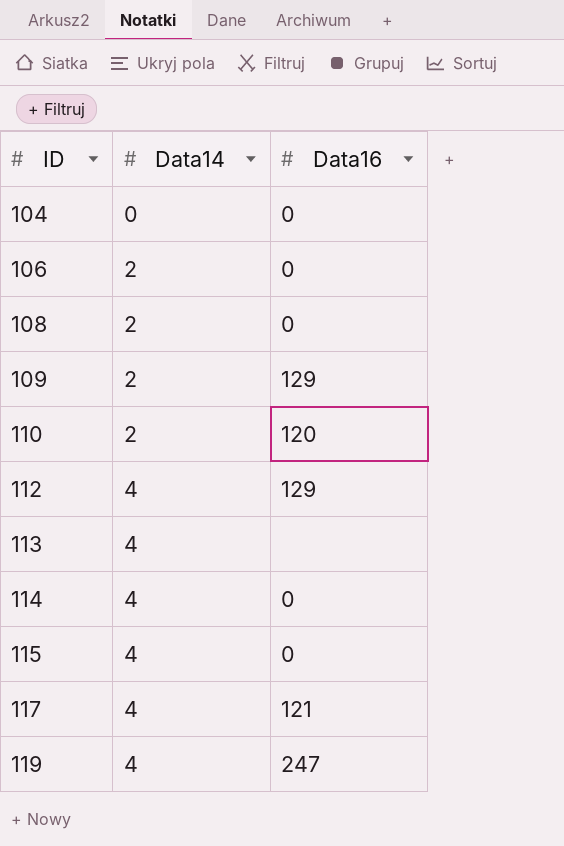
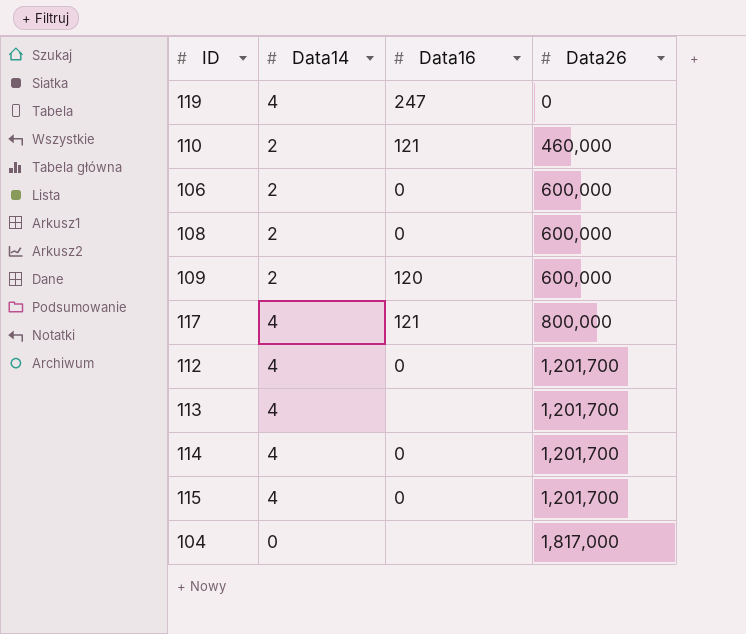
row order: ID ascending -> Data26 ascending
column Data26 | position: none -> 4
110 | Data16: 120 -> 121
109 | Data16: 129 -> 120
112 | Data16: 129 -> 0
104 | Data16: 0 -> none

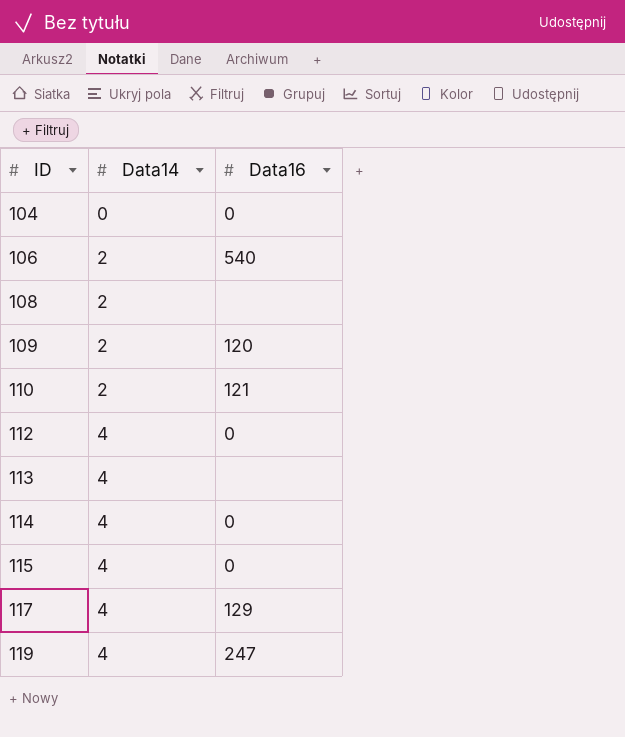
row order: Data26 ascending -> ID ascending
column Data26 | position: 4 -> none
104 | Data16: none -> 0
106 | Data16: 0 -> 540
108 | Data16: 0 -> none
117 | Data16: 121 -> 129

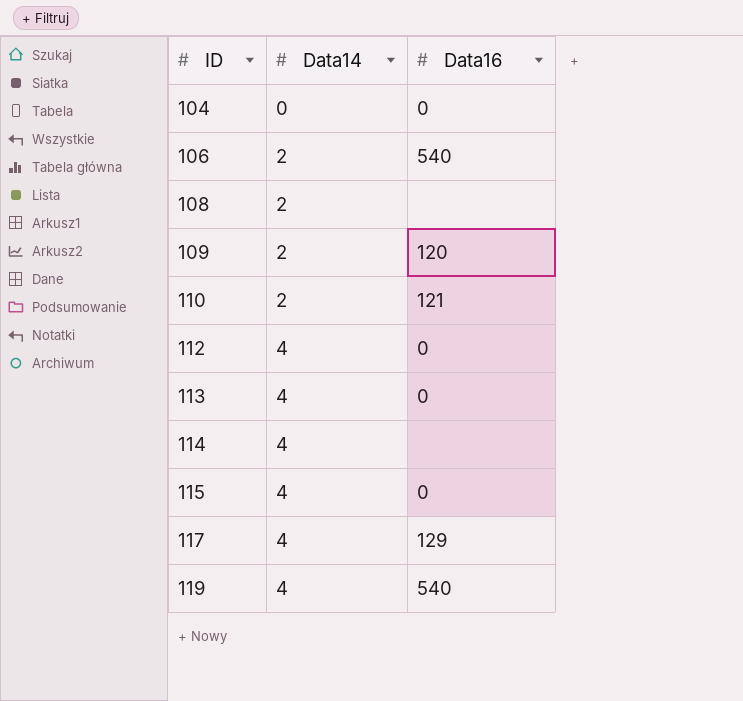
113 | Data16: none -> 0
114 | Data16: 0 -> none
119 | Data16: 247 -> 540

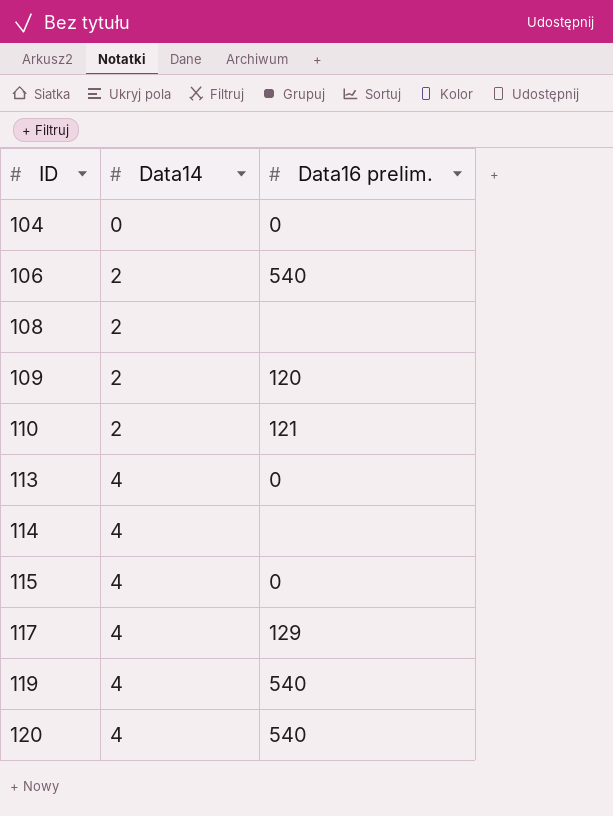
column name: Data16 -> Data16 prelim.
row 112: 4 | 0 -> none
row 120: none -> 4 | 540

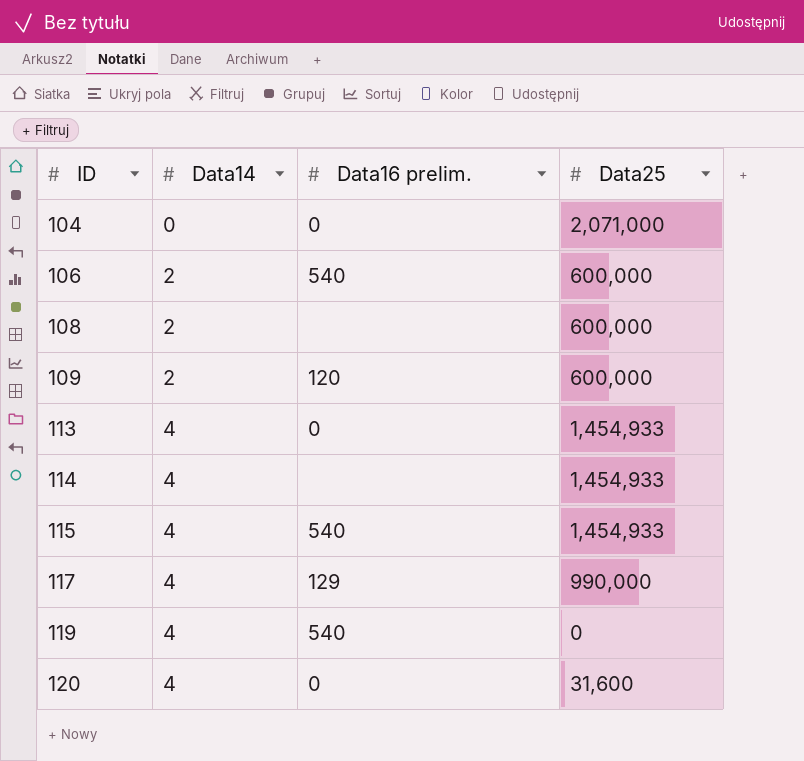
column Data25 | position: none -> 4
row 110: 2 | 121 -> none
115 | Data16 prelim.: 0 -> 540
120 | Data16 prelim.: 540 -> 0

